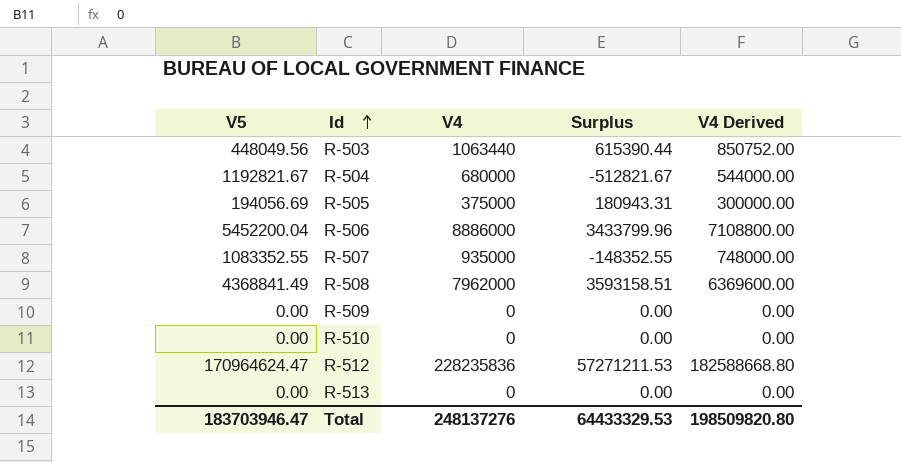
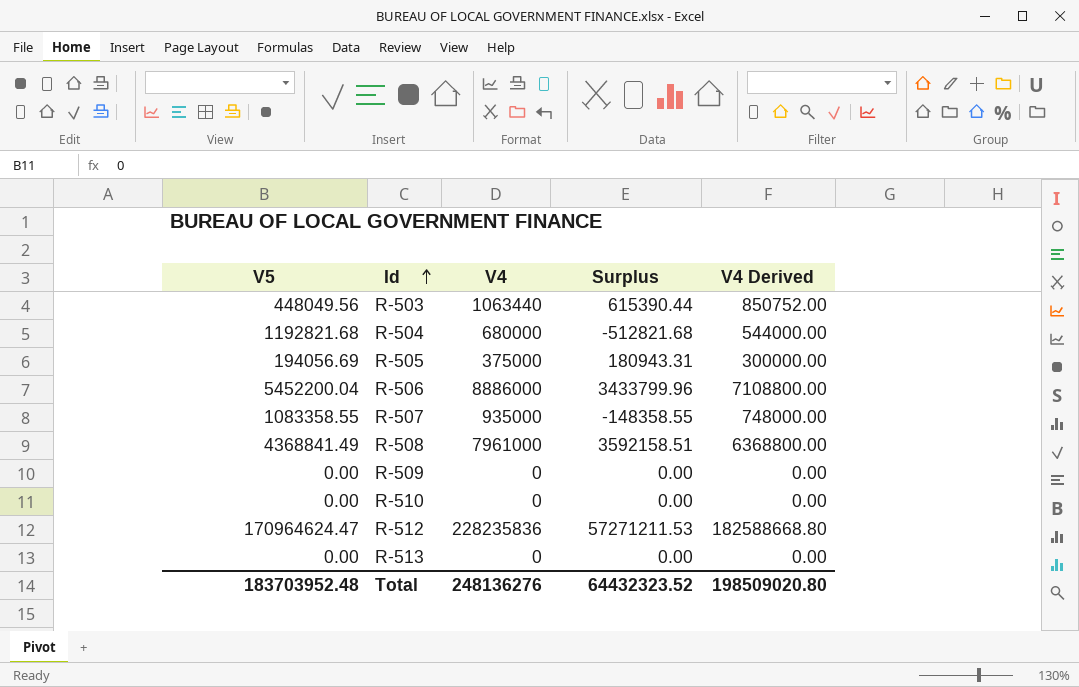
R-504 | V5: 1192821.67 -> 1192821.68
R-504 | Surplus: -512821.67 -> -512821.68
R-507 | V5: 1083352.55 -> 1083358.55
R-507 | Surplus: -148352.55 -> -148358.55
R-508 | V4: 7962000 -> 7961000
R-508 | Surplus: 3593158.51 -> 3592158.51
R-508 | V4 Derived: 6369600.00 -> 6368800.00
Total | V5: 183703946.47 -> 183703952.48
Total | V4: 248137276 -> 248136276
Total | Surplus: 64433329.53 -> 64432323.52
Total | V4 Derived: 198509820.80 -> 198509020.80

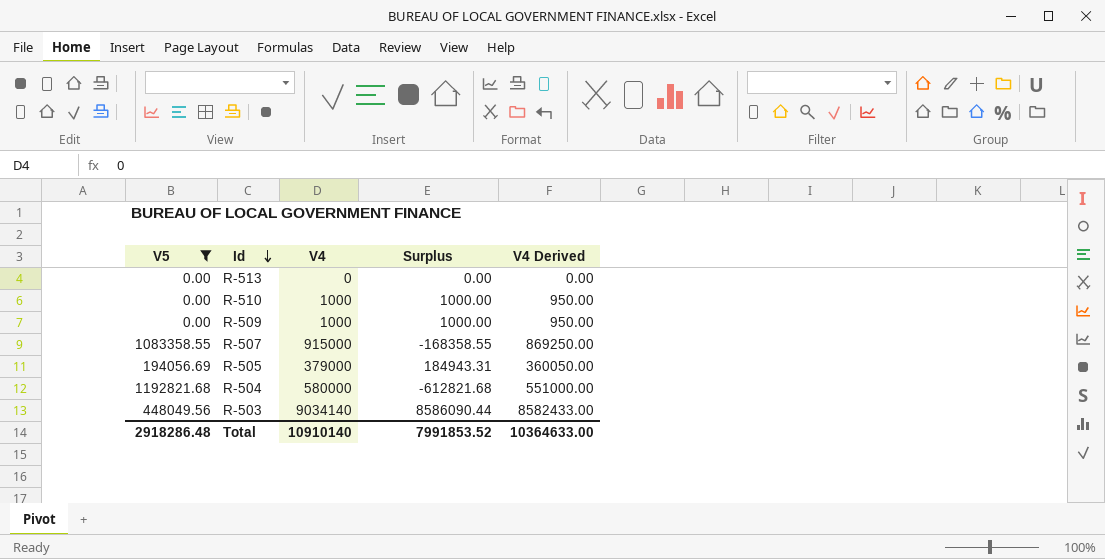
filter: none -> V5 <= 1192821.68
row order: Id ascending -> Id descending
column V4 Derived | formula: [V4] * 0.8 -> [V4] * 0.95
R-510 | V4: 0 -> 1000
R-510 | Surplus: 0.00 -> 1000.00
R-509 | V4: 0 -> 1000
R-509 | Surplus: 0.00 -> 1000.00
R-507 | V4: 935000 -> 915000
R-507 | Surplus: -148358.55 -> -168358.55
R-505 | V4: 375000 -> 379000
R-505 | Surplus: 180943.31 -> 184943.31
R-504 | V4: 680000 -> 580000
R-504 | Surplus: -512821.68 -> -612821.68
R-503 | V4: 1063440 -> 9034140
R-503 | Surplus: 615390.44 -> 8586090.44
Total | V5: 183703952.48 -> 2918286.48
Total | V4: 248136276 -> 10910140
Total | Surplus: 64432323.52 -> 7991853.52
Total | V4 Derived: 198509020.80 -> 10364633.00

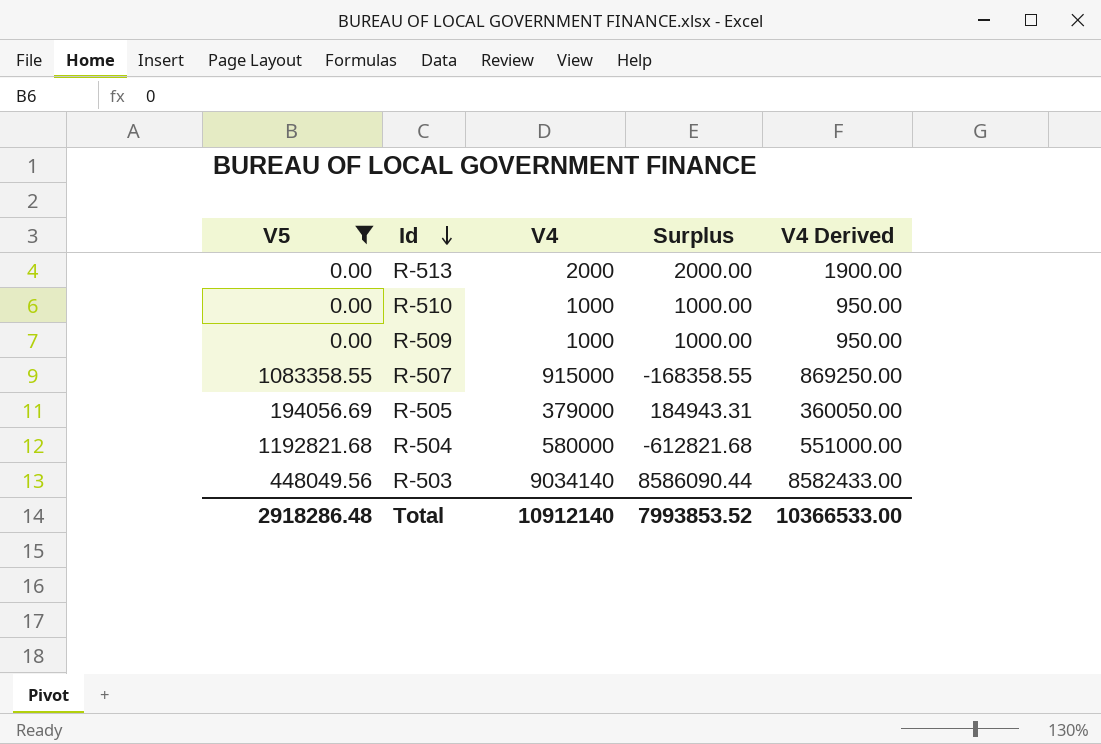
R-513 | V4: 0 -> 2000
R-513 | Surplus: 0.00 -> 2000.00
R-513 | V4 Derived: 0.00 -> 1900.00
Total | V4: 10910140 -> 10912140
Total | Surplus: 7991853.52 -> 7993853.52
Total | V4 Derived: 10364633.00 -> 10366533.00

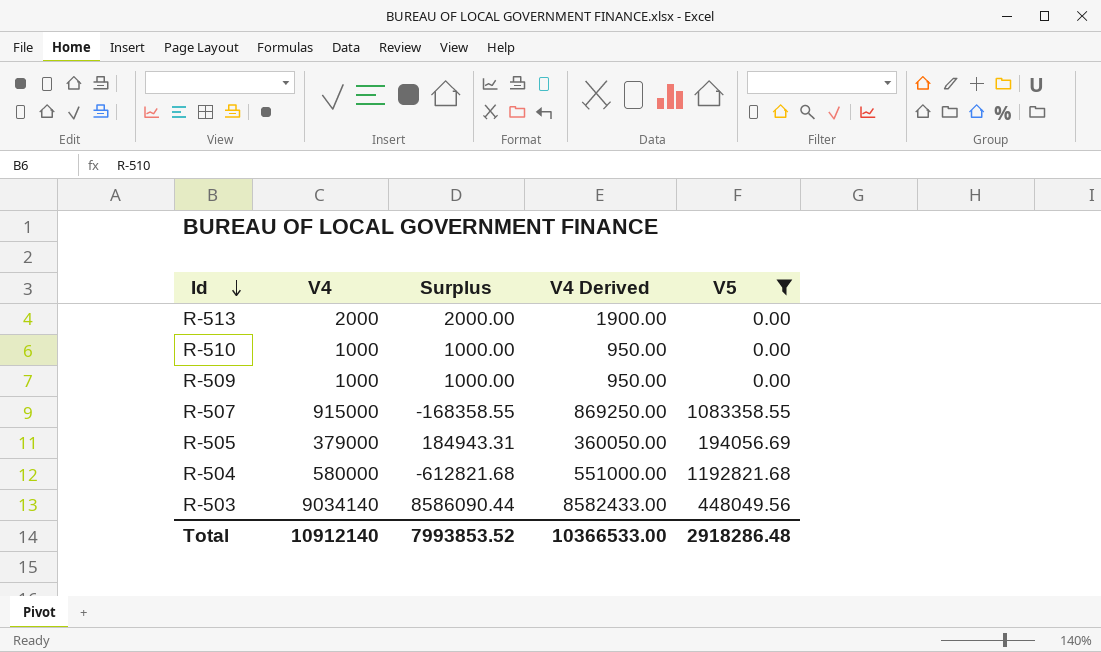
column V5 | position: 1 -> 5

